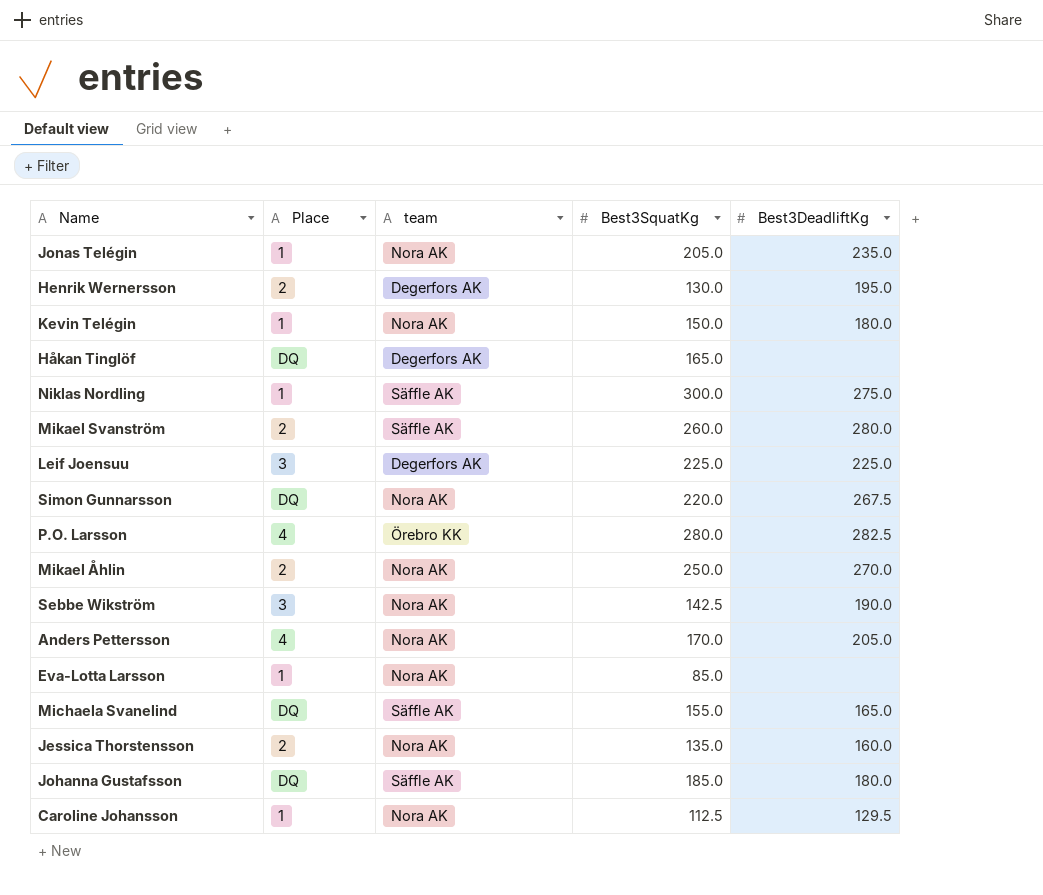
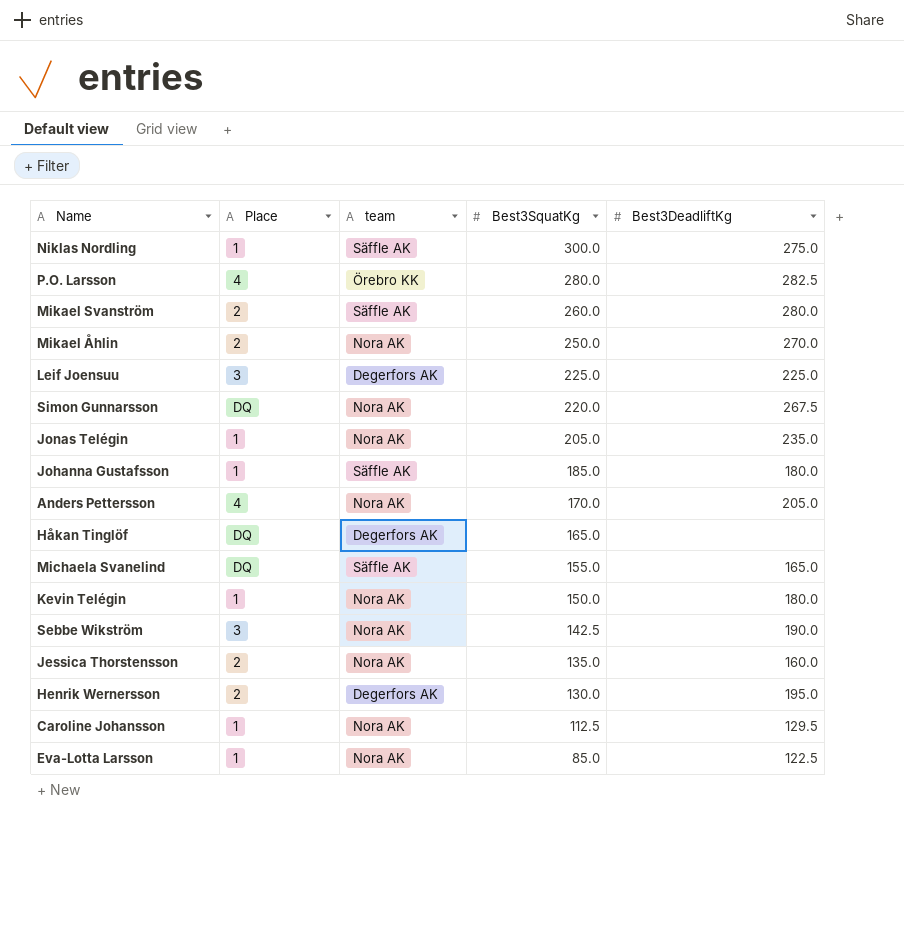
row order: none -> Best3SquatKg descending
Johanna Gustafsson | Place: DQ -> 1
Eva-Lotta Larsson | Best3DeadliftKg: none -> 122.5

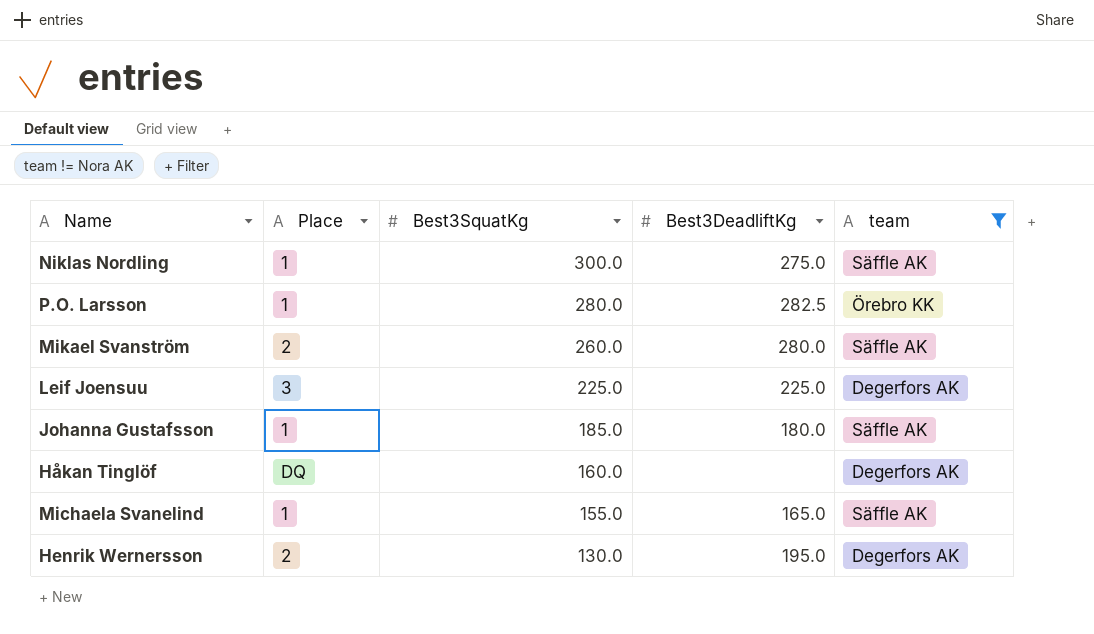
filter: none -> team != Nora AK
column team | position: 3 -> 5
P.O. Larsson | Place: 4 -> 1
Håkan Tinglöf | Best3SquatKg: 165.0 -> 160.0
Michaela Svanelind | Place: DQ -> 1

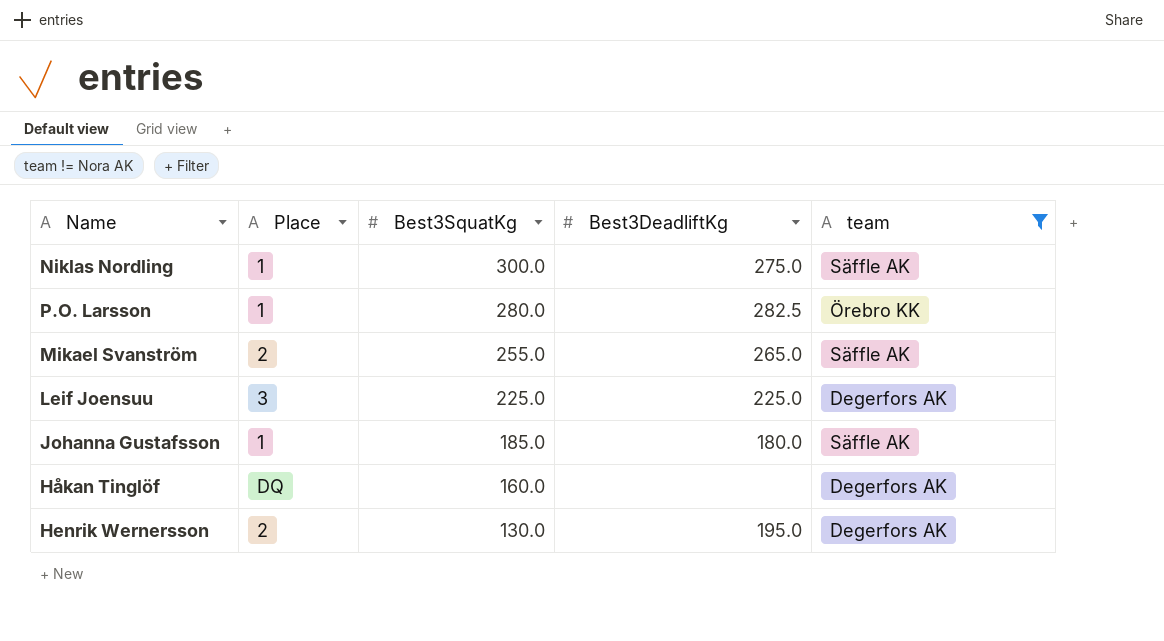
row Michaela Svanelind: 1 | 155.0 | 165.0 | Säffle AK -> none
Mikael Svanström | Best3SquatKg: 260.0 -> 255.0
Mikael Svanström | Best3DeadliftKg: 280.0 -> 265.0

